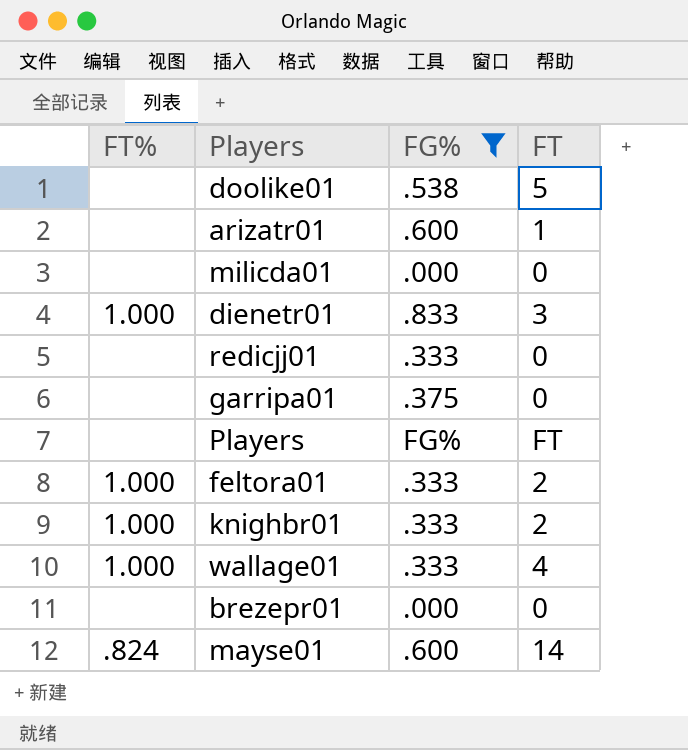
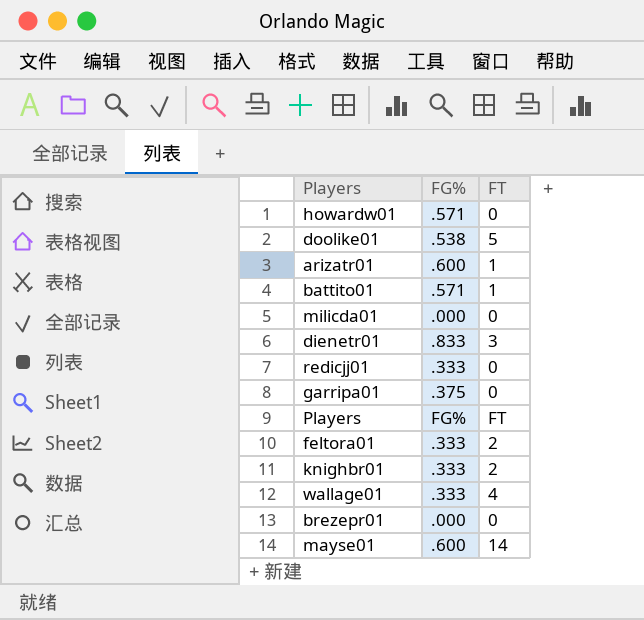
filter: FG% != .571 -> none
column FT% | position: 1 -> none

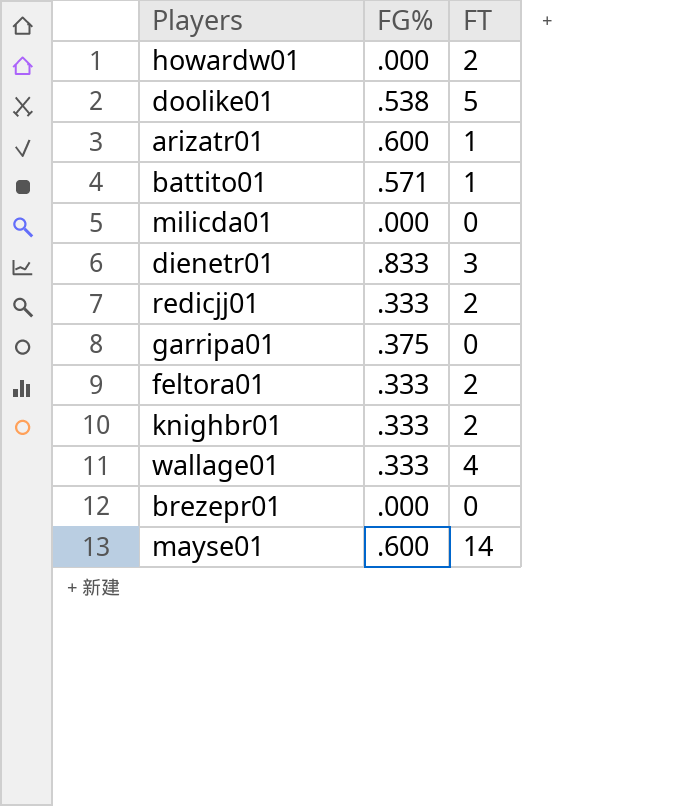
row Players: FG% | FT -> none
howardw01 | FG%: .571 -> .000
howardw01 | FT: 0 -> 2
redicjj01 | FT: 0 -> 2

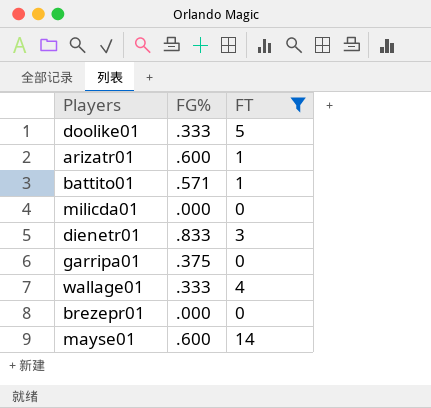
filter: none -> FT != 2
doolike01 | FG%: .538 -> .333

